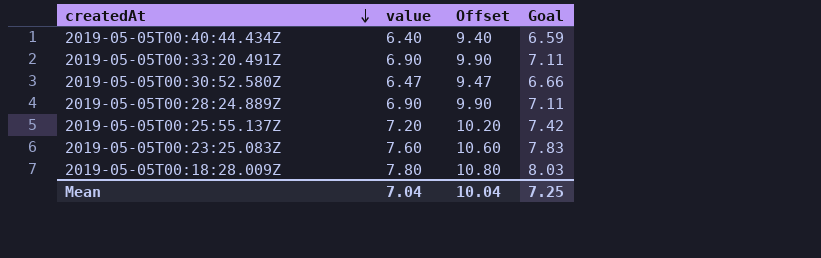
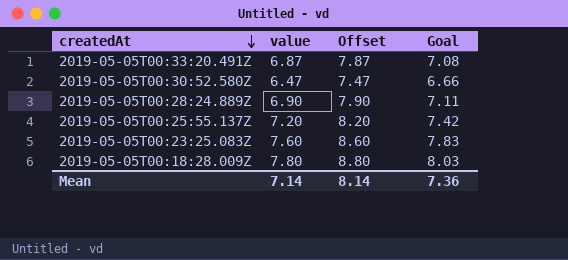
column Offset | formula: [value] + 3 -> [value] + 1
row 2019-05-05T00:40:44.434Z: 6.40 | 9.40 | 6.59 -> none
2019-05-05T00:33:20.491Z | value: 6.90 -> 6.87
2019-05-05T00:33:20.491Z | Goal: 7.11 -> 7.08
Mean | value: 7.04 -> 7.14
Mean | Offset: 10.04 -> 8.14
Mean | Goal: 7.25 -> 7.36

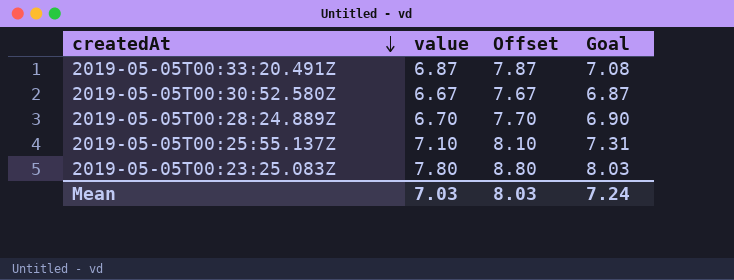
row 2019-05-05T00:18:28.009Z: 7.80 | 8.80 | 8.03 -> none
2019-05-05T00:30:52.580Z | value: 6.47 -> 6.67
2019-05-05T00:30:52.580Z | Offset: 7.47 -> 7.67
2019-05-05T00:30:52.580Z | Goal: 6.66 -> 6.87
2019-05-05T00:28:24.889Z | value: 6.90 -> 6.70
2019-05-05T00:28:24.889Z | Offset: 7.90 -> 7.70
2019-05-05T00:28:24.889Z | Goal: 7.11 -> 6.90
2019-05-05T00:25:55.137Z | value: 7.20 -> 7.10
2019-05-05T00:25:55.137Z | Offset: 8.20 -> 8.10
2019-05-05T00:25:55.137Z | Goal: 7.42 -> 7.31
2019-05-05T00:23:25.083Z | value: 7.60 -> 7.80
2019-05-05T00:23:25.083Z | Offset: 8.60 -> 8.80
2019-05-05T00:23:25.083Z | Goal: 7.83 -> 8.03
Mean | value: 7.14 -> 7.03
Mean | Offset: 8.14 -> 8.03
Mean | Goal: 7.36 -> 7.24

